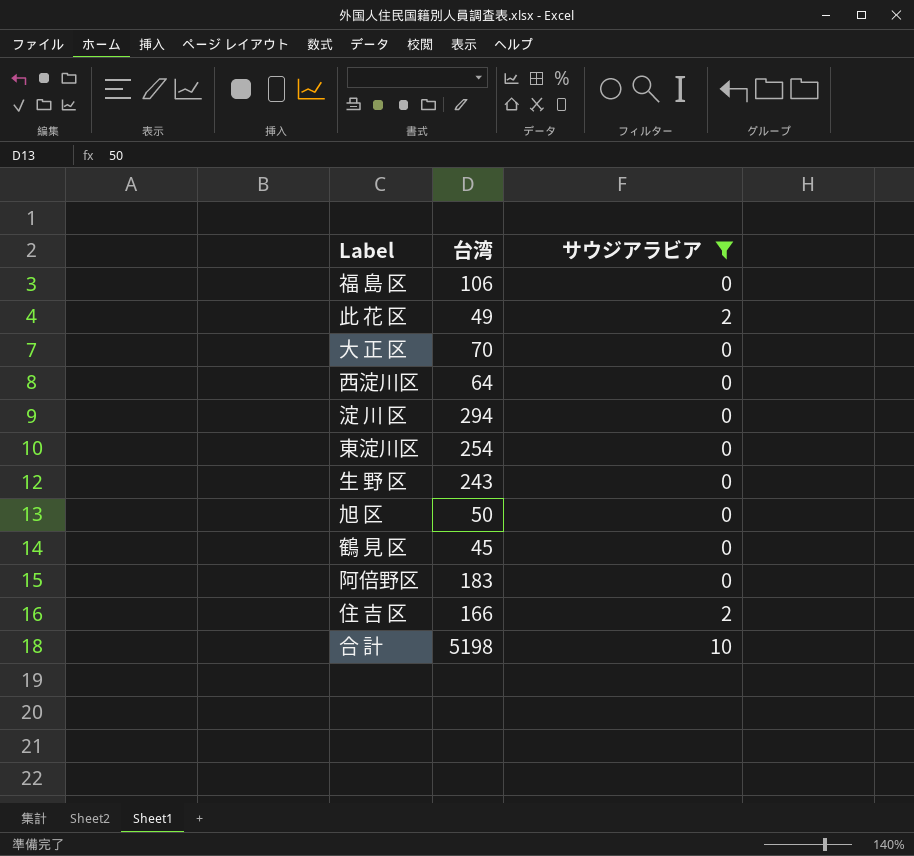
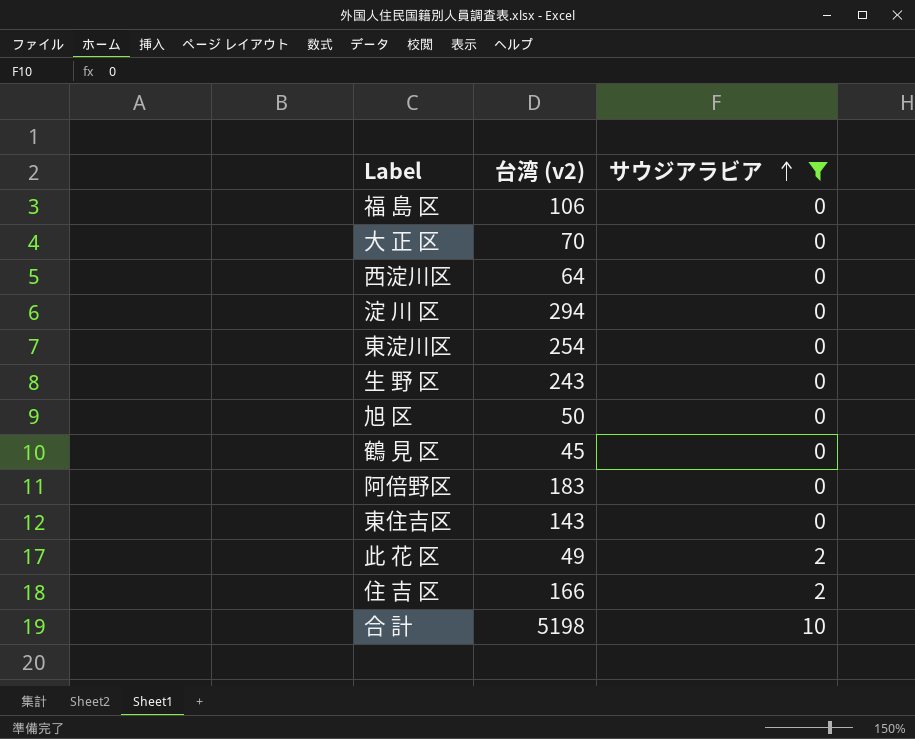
row order: none -> サウジアラビア ascending
column name: 台湾 -> 台湾 (v2)
row 東住吉区: none -> 143 | 0

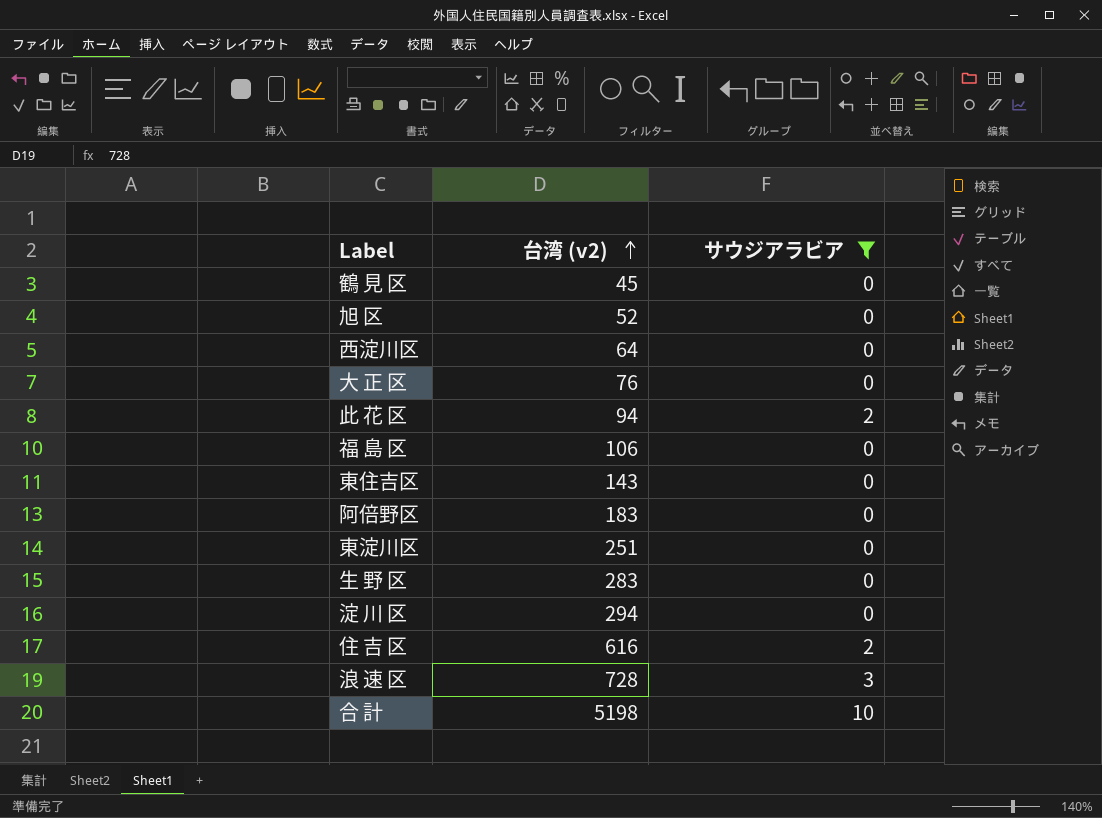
row order: サウジアラビア ascending -> 台湾 (v2) ascending
旭 区 | 台湾 (v2): 50 -> 52
大 正 区 | 台湾 (v2): 70 -> 76
此 花 区 | 台湾 (v2): 49 -> 94
東淀川区 | 台湾 (v2): 254 -> 251
生 野 区 | 台湾 (v2): 243 -> 283
住 吉 区 | 台湾 (v2): 166 -> 616
row 浪 速 区: none -> 728 | 3

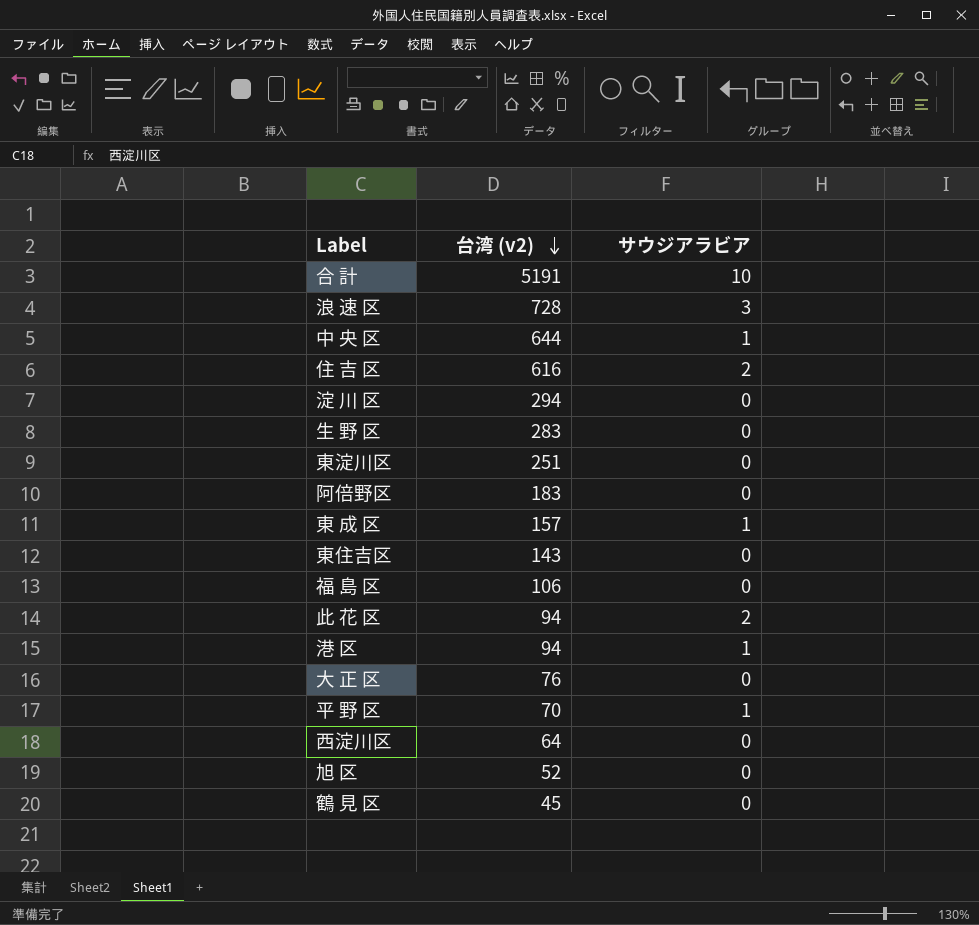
filter: サウジアラビア != 1 -> none
row order: 台湾 (v2) ascending -> 台湾 (v2) descending
合 計 | 台湾 (v2): 5198 -> 5191

